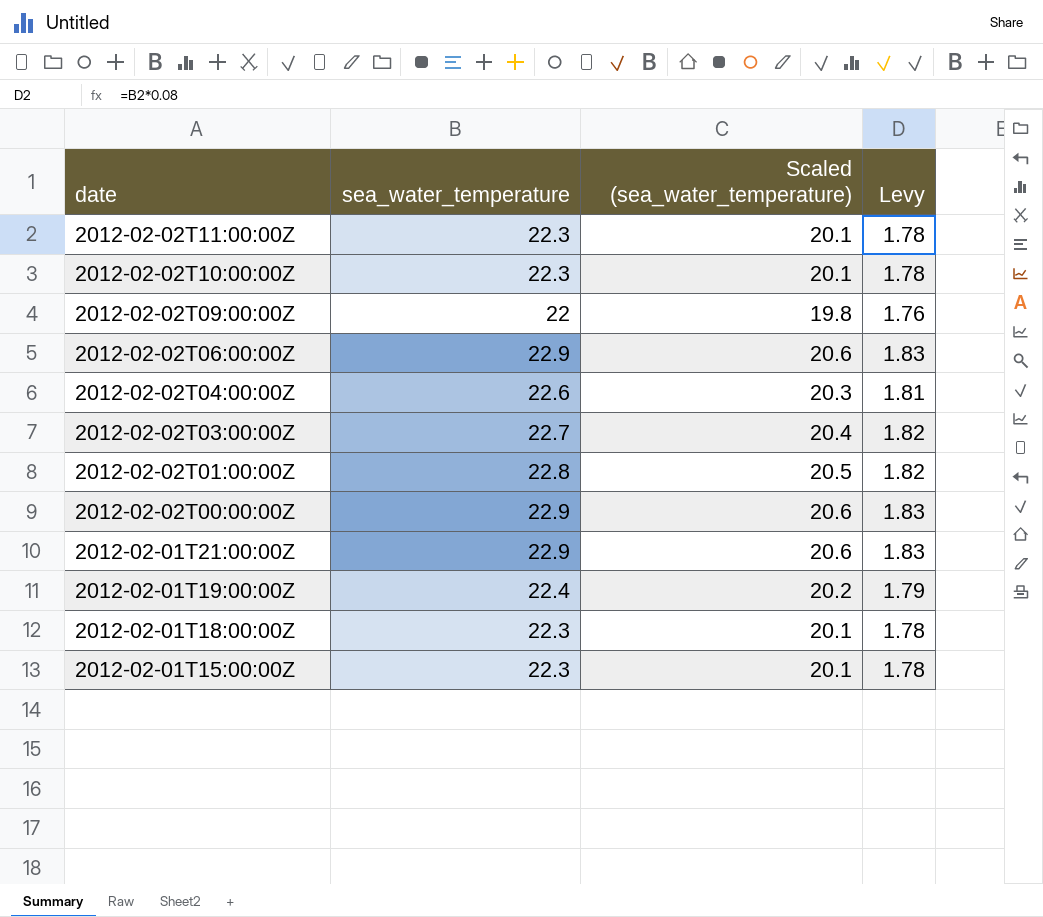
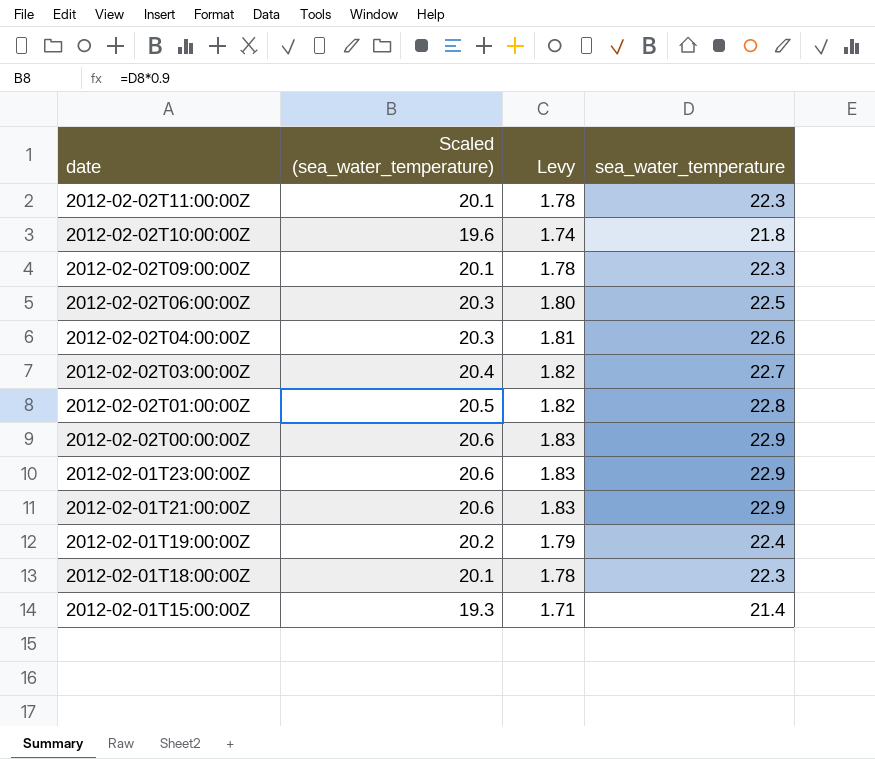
column sea_water_temperature | position: 2 -> 4
2012-02-02T10:00:00Z | Scaled (sea_water_temperature): 20.1 -> 19.6
2012-02-02T10:00:00Z | Levy: 1.78 -> 1.74
2012-02-02T10:00:00Z | sea_water_temperature: 22.3 -> 21.8
2012-02-02T09:00:00Z | Scaled (sea_water_temperature): 19.8 -> 20.1
2012-02-02T09:00:00Z | Levy: 1.76 -> 1.78
2012-02-02T09:00:00Z | sea_water_temperature: 22 -> 22.3
2012-02-02T06:00:00Z | Scaled (sea_water_temperature): 20.6 -> 20.3
2012-02-02T06:00:00Z | Levy: 1.83 -> 1.80
2012-02-02T06:00:00Z | sea_water_temperature: 22.9 -> 22.5
row 2012-02-01T23:00:00Z: none -> 20.6 | 1.83 | 22.9
2012-02-01T15:00:00Z | Scaled (sea_water_temperature): 20.1 -> 19.3
2012-02-01T15:00:00Z | Levy: 1.78 -> 1.71
2012-02-01T15:00:00Z | sea_water_temperature: 22.3 -> 21.4

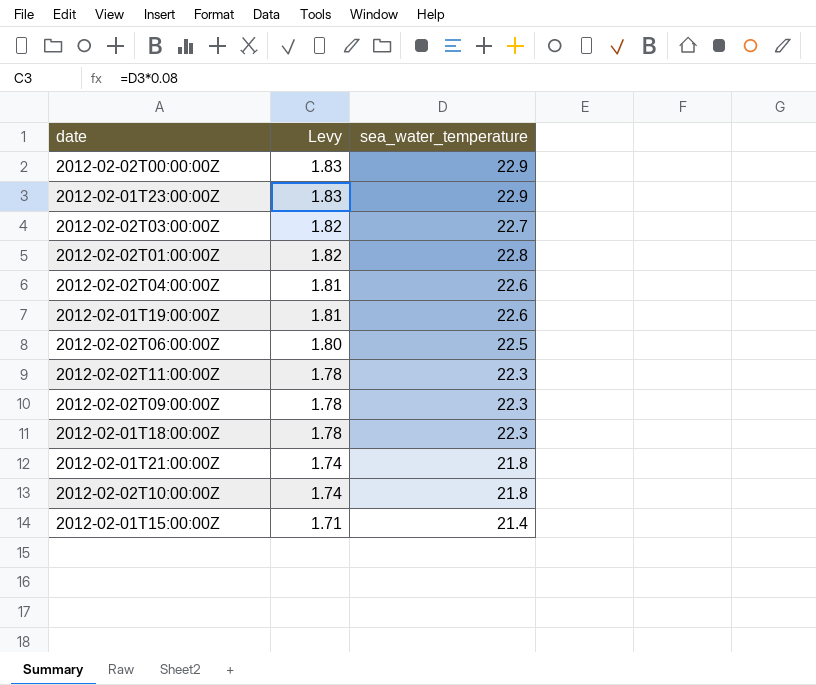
row order: date descending -> Levy descending
column Scaled (sea_water_temperature) | formula: [sea_water_temperature] * 0.9 -> none
2012-02-01T19:00:00Z | Levy: 1.79 -> 1.81
2012-02-01T19:00:00Z | sea_water_temperature: 22.4 -> 22.6
2012-02-01T21:00:00Z | Levy: 1.83 -> 1.74
2012-02-01T21:00:00Z | sea_water_temperature: 22.9 -> 21.8

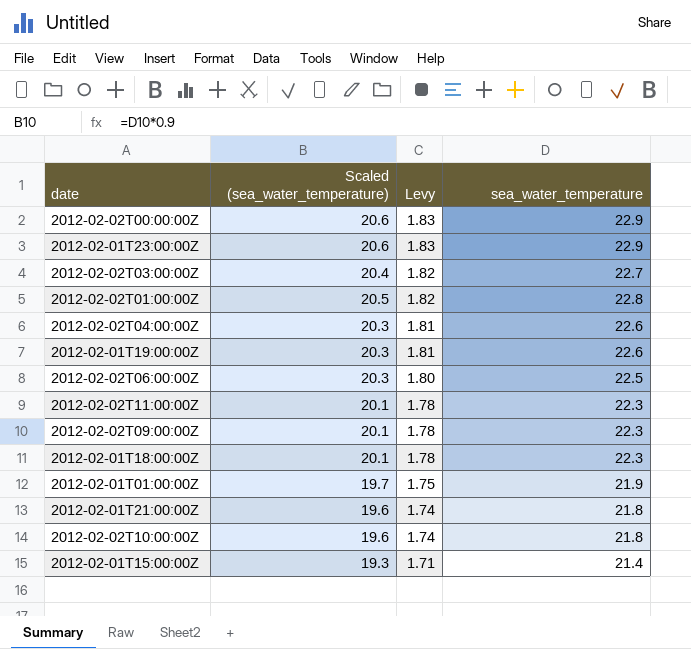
column Scaled (sea_water_temperature) | formula: none -> [sea_water_temperature] * 0.9
row 2012-02-01T01:00:00Z: none -> 19.7 | 1.75 | 21.9

